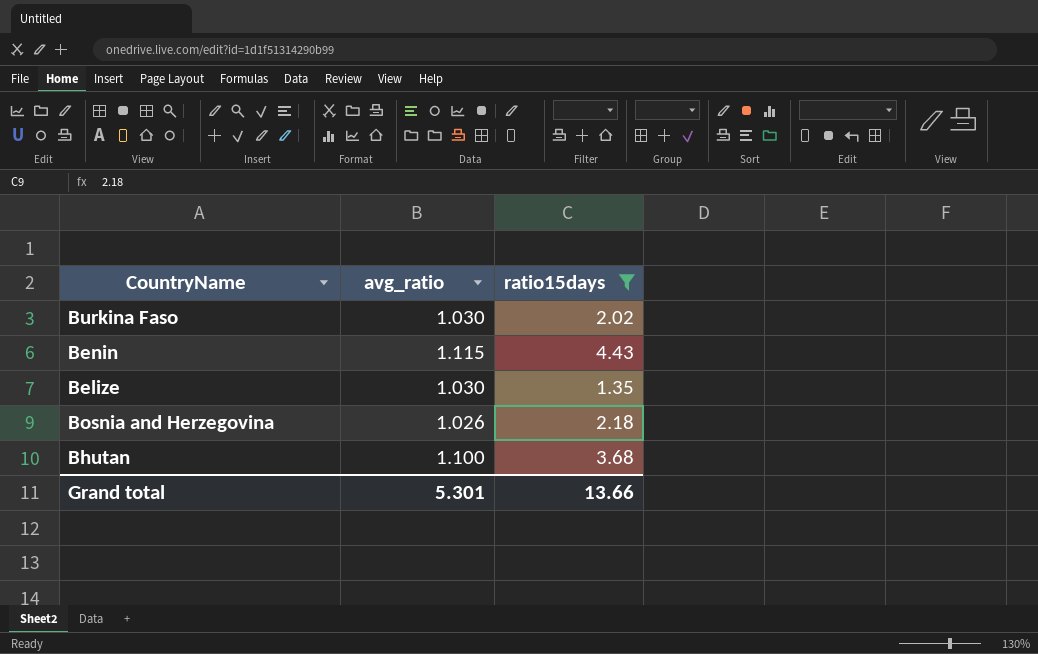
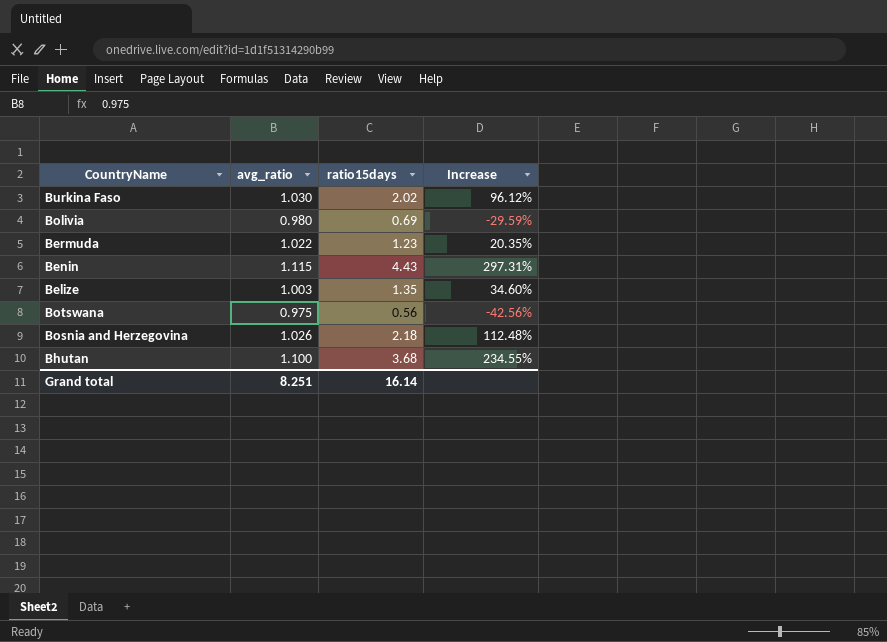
filter: ratio15days >= 1.35 -> none
column Increase | formula: none -> ([ratio15days] - [avg_ratio]) / [avg_ratio]
Belize | avg_ratio: 1.030 -> 1.003
Grand total | avg_ratio: 5.301 -> 8.251
Grand total | ratio15days: 13.66 -> 16.14

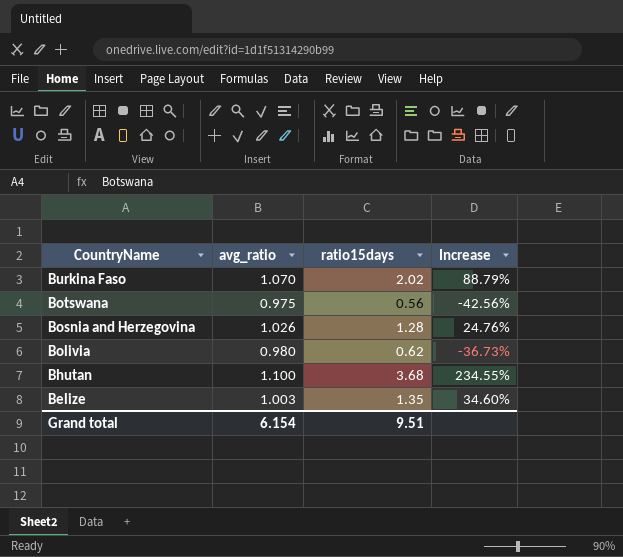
row order: none -> CountryName descending
row Bermuda: 1.022 | 1.23 | 20.35% -> none
row Benin: 1.115 | 4.43 | 297.31% -> none
Burkina Faso | avg_ratio: 1.030 -> 1.070
Burkina Faso | Increase: 96.12% -> 88.79%
Bosnia and Herzegovina | ratio15days: 2.18 -> 1.28
Bosnia and Herzegovina | Increase: 112.48% -> 24.76%
Bolivia | ratio15days: 0.69 -> 0.62
Bolivia | Increase: -29.59% -> -36.73%
Grand total | avg_ratio: 8.251 -> 6.154
Grand total | ratio15days: 16.14 -> 9.51

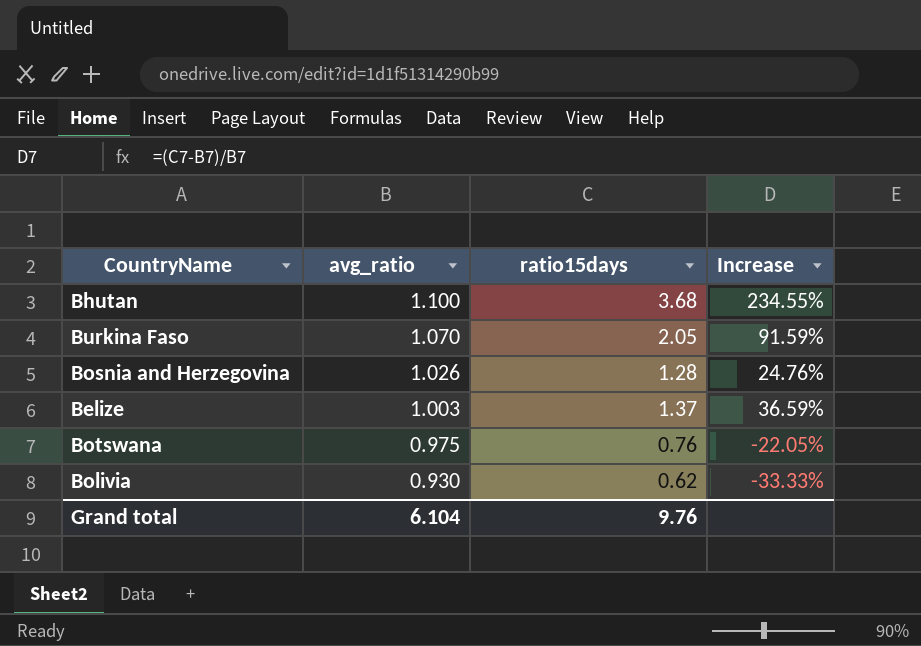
row order: CountryName descending -> avg_ratio descending
Burkina Faso | ratio15days: 2.02 -> 2.05
Burkina Faso | Increase: 88.79% -> 91.59%
Belize | ratio15days: 1.35 -> 1.37
Belize | Increase: 34.60% -> 36.59%
Botswana | ratio15days: 0.56 -> 0.76
Botswana | Increase: -42.56% -> -22.05%
Bolivia | avg_ratio: 0.980 -> 0.930
Bolivia | Increase: -36.73% -> -33.33%
Grand total | avg_ratio: 6.154 -> 6.104
Grand total | ratio15days: 9.51 -> 9.76

